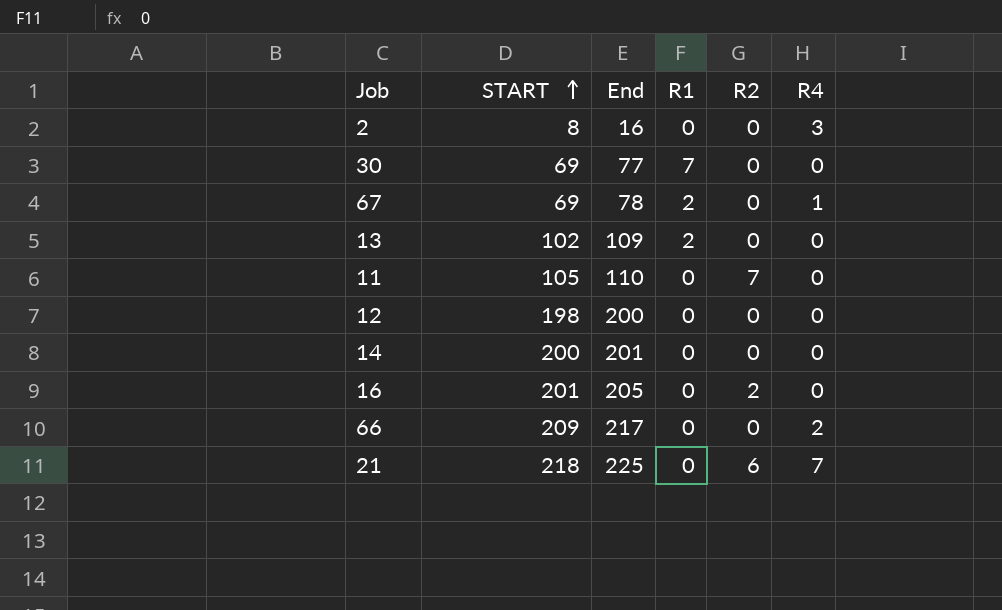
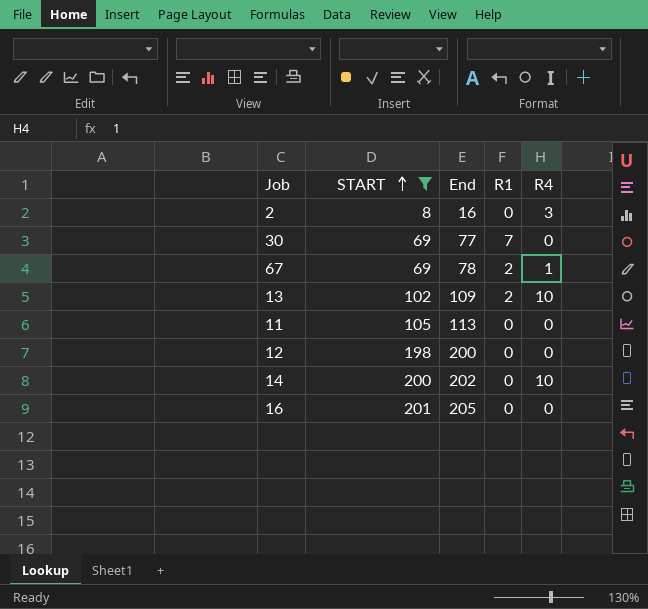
filter: none -> START <= 201
column R2 | position: 5 -> none
13 | R4: 0 -> 10
11 | End: 110 -> 113
14 | End: 201 -> 202
14 | R4: 0 -> 10

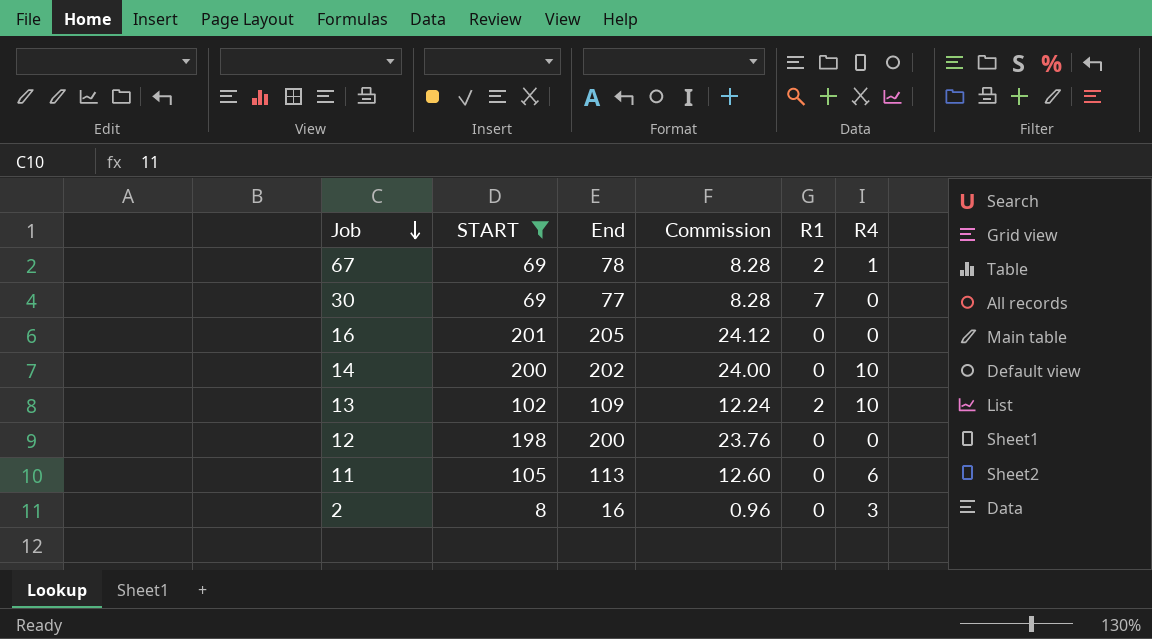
row order: START ascending -> Job descending
column Commission | formula: none -> [START] * 0.12
11 | R4: 0 -> 6

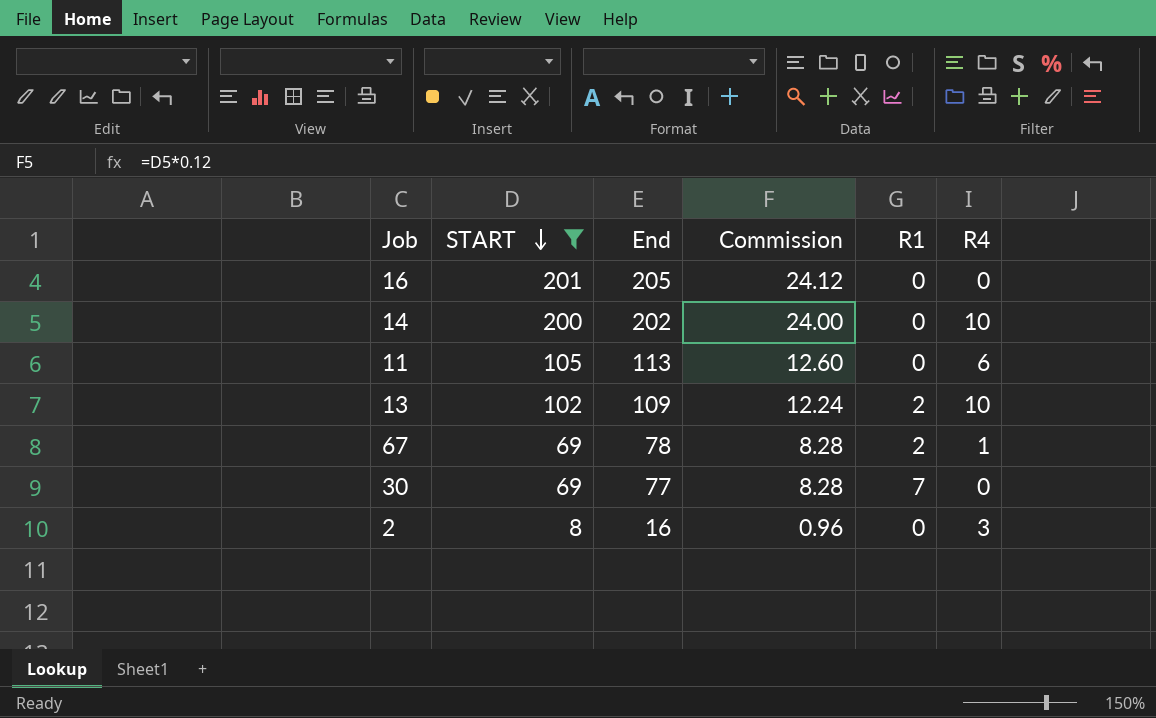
row order: Job descending -> START descending
row 12: 198 | 200 | 23.76 | 0 | 0 -> none

